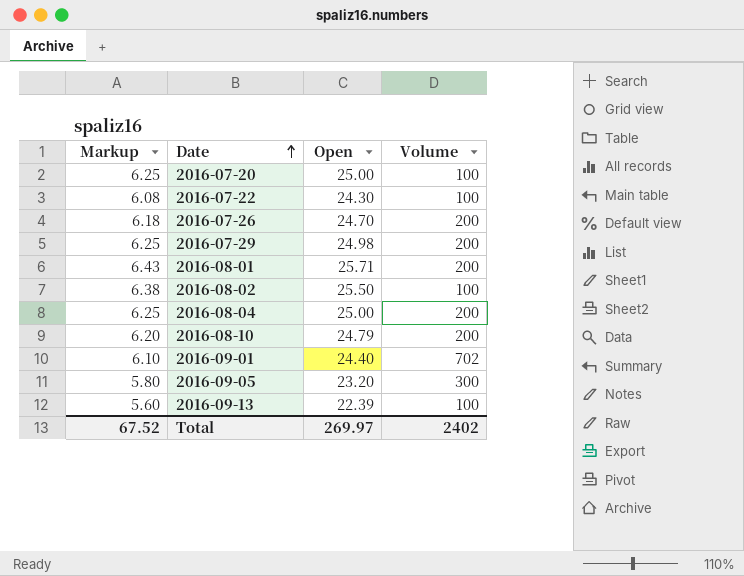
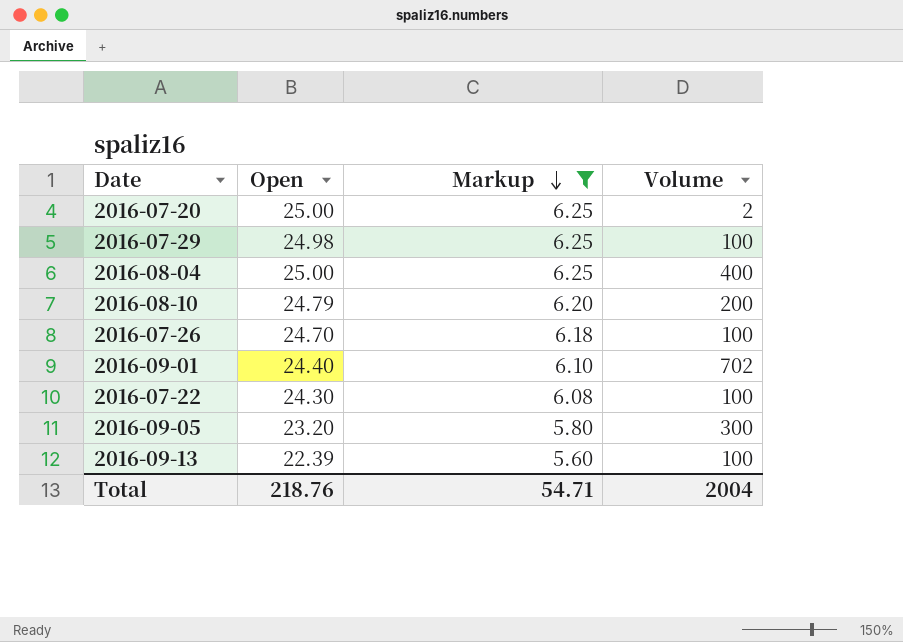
filter: none -> Markup <= 6.25
row order: Date ascending -> Markup descending
column Markup | position: 1 -> 3
2016-07-20 | Volume: 100 -> 2
2016-07-29 | Volume: 200 -> 100
2016-08-04 | Volume: 200 -> 400
2016-07-26 | Volume: 200 -> 100
Total | Open: 269.97 -> 218.76
Total | Markup: 67.52 -> 54.71
Total | Volume: 2402 -> 2004

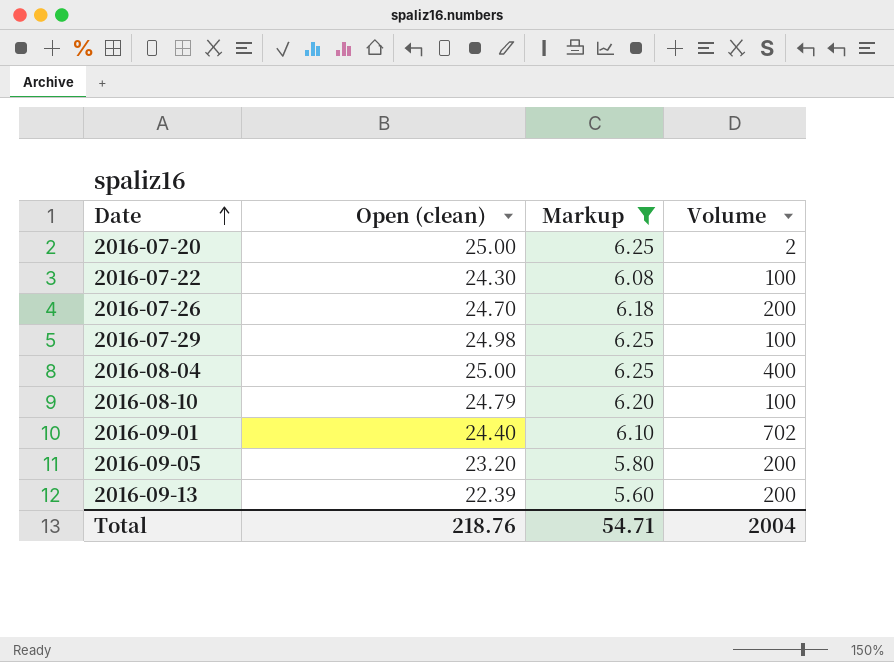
row order: Markup descending -> Date ascending
column name: Open -> Open (clean)
2016-07-26 | Volume: 100 -> 200
2016-08-10 | Volume: 200 -> 100
2016-09-05 | Volume: 300 -> 200
2016-09-13 | Volume: 100 -> 200

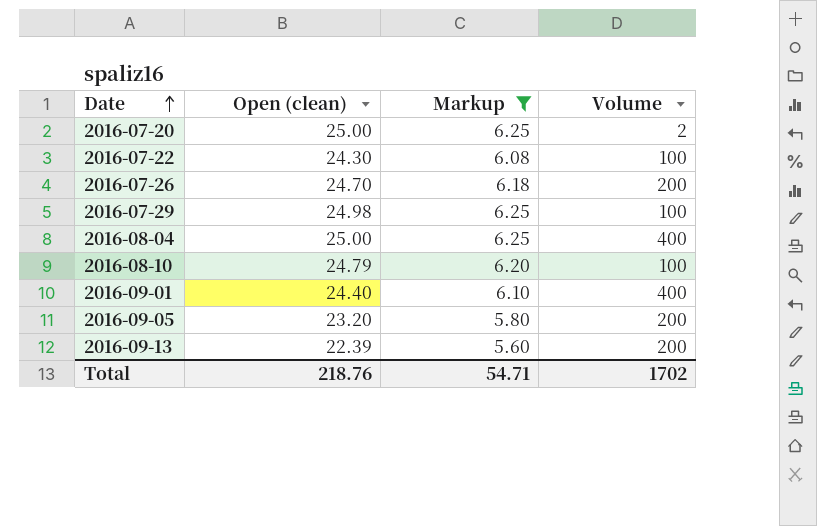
2016-09-01 | Volume: 702 -> 400
Total | Volume: 2004 -> 1702

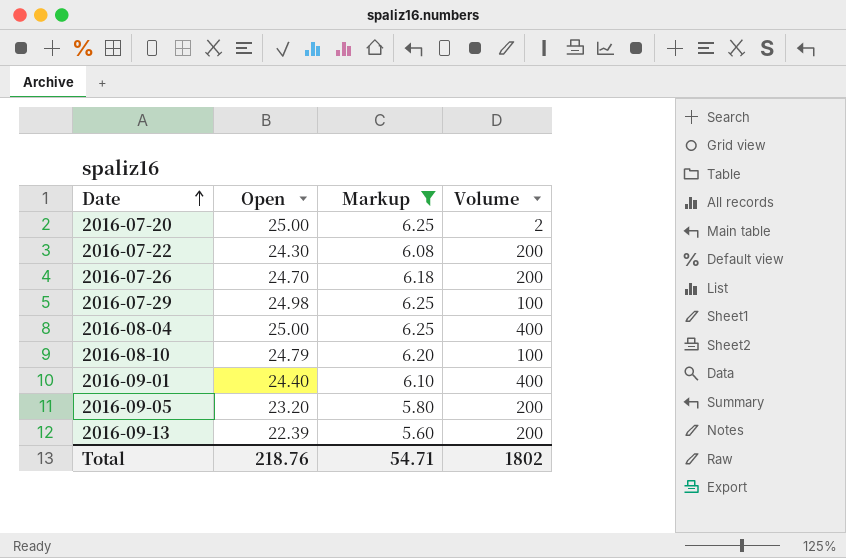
column name: Open (clean) -> Open
2016-07-22 | Volume: 100 -> 200
Total | Volume: 1702 -> 1802

